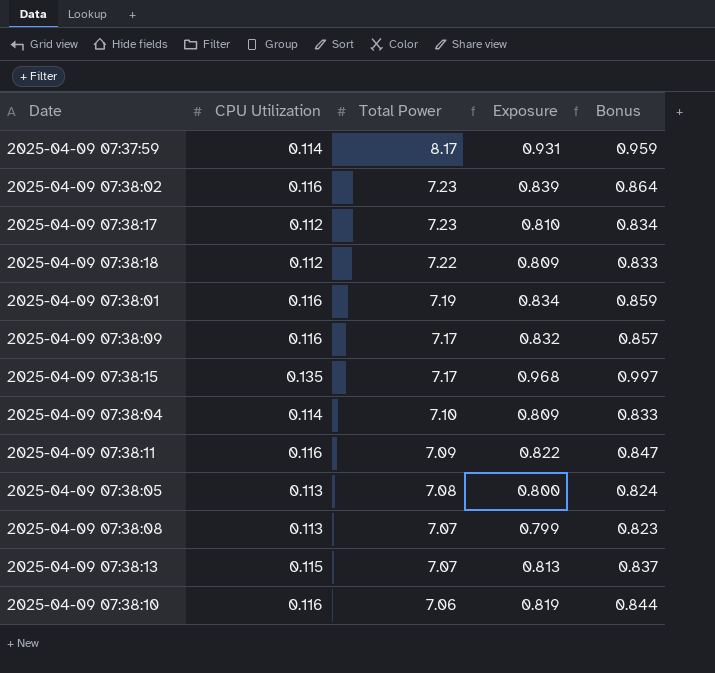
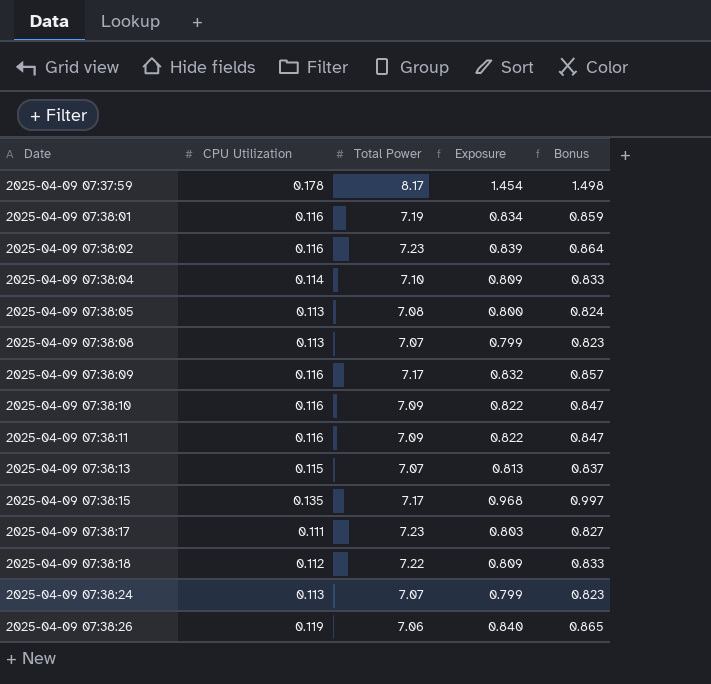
row order: Total Power descending -> Date ascending
2025-04-09 07:37:59 | CPU Utilization: 0.114 -> 0.178
2025-04-09 07:37:59 | Exposure: 0.931 -> 1.454
2025-04-09 07:37:59 | Bonus: 0.959 -> 1.498
2025-04-09 07:38:10 | Total Power: 7.06 -> 7.09
2025-04-09 07:38:10 | Exposure: 0.819 -> 0.822
2025-04-09 07:38:10 | Bonus: 0.844 -> 0.847
2025-04-09 07:38:17 | CPU Utilization: 0.112 -> 0.111
2025-04-09 07:38:17 | Exposure: 0.810 -> 0.803
2025-04-09 07:38:17 | Bonus: 0.834 -> 0.827
row 2025-04-09 07:38:24: none -> 0.113 | 7.07 | 0.799 | 0.823
row 2025-04-09 07:38:26: none -> 0.119 | 7.06 | 0.840 | 0.865

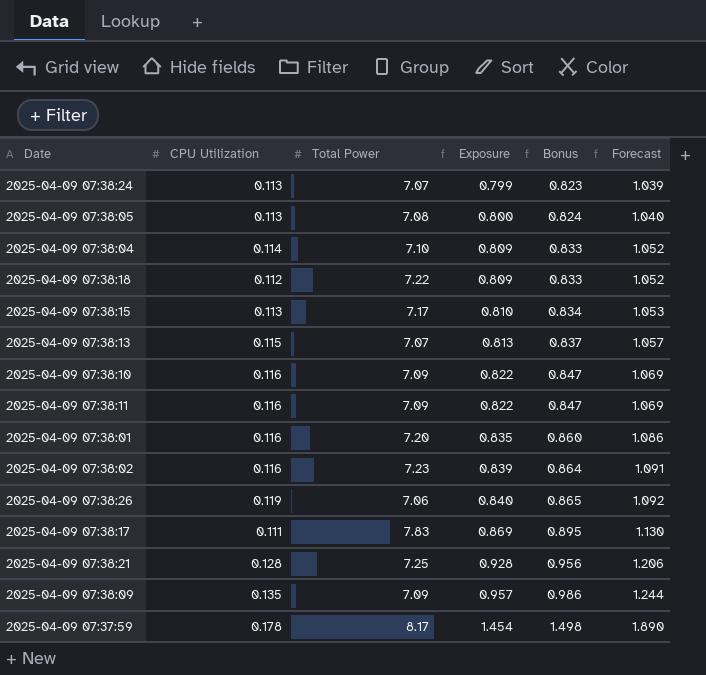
row order: Date ascending -> Exposure ascending
column Forecast | formula: none -> [Exposure] * 1.3
row 2025-04-09 07:38:08: 0.113 | 7.07 | 0.799 | 0.823 -> none
2025-04-09 07:38:15 | CPU Utilization: 0.135 -> 0.113
2025-04-09 07:38:15 | Exposure: 0.968 -> 0.810
2025-04-09 07:38:15 | Bonus: 0.997 -> 0.834
2025-04-09 07:38:01 | Total Power: 7.19 -> 7.20
2025-04-09 07:38:01 | Exposure: 0.834 -> 0.835
2025-04-09 07:38:01 | Bonus: 0.859 -> 0.860
2025-04-09 07:38:17 | Total Power: 7.23 -> 7.83
2025-04-09 07:38:17 | Exposure: 0.803 -> 0.869
2025-04-09 07:38:17 | Bonus: 0.827 -> 0.895
row 2025-04-09 07:38:21: none -> 0.128 | 7.25 | 0.928 | 0.956 | 1.206
2025-04-09 07:38:09 | CPU Utilization: 0.116 -> 0.135
2025-04-09 07:38:09 | Total Power: 7.17 -> 7.09
2025-04-09 07:38:09 | Exposure: 0.832 -> 0.957
2025-04-09 07:38:09 | Bonus: 0.857 -> 0.986

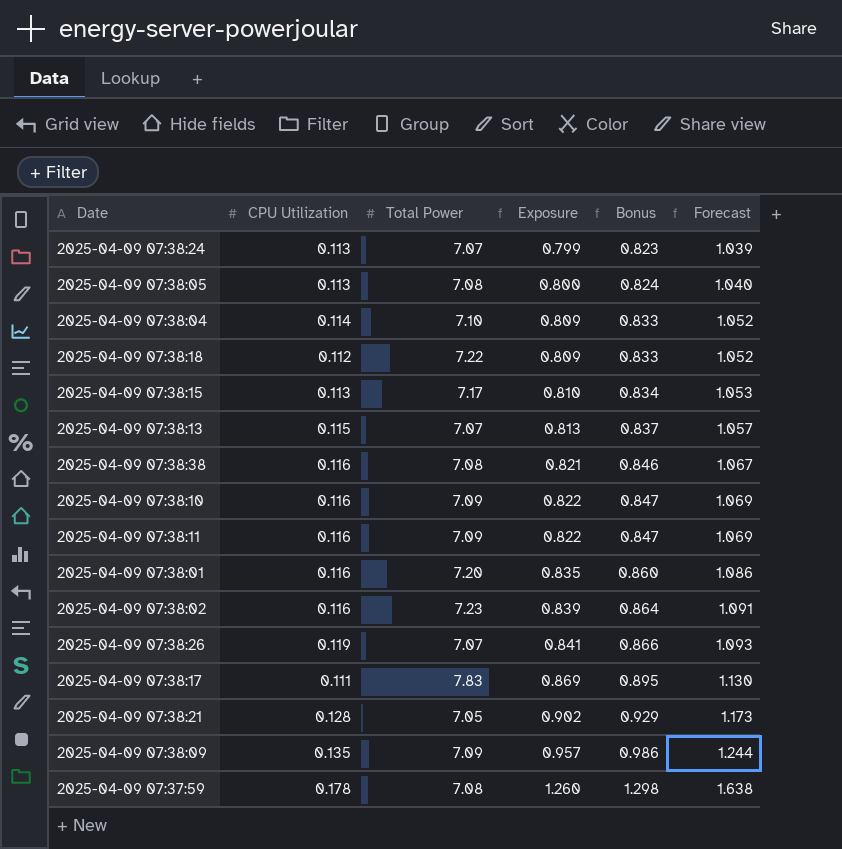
row 2025-04-09 07:38:38: none -> 0.116 | 7.08 | 0.821 | 0.846 | 1.067
2025-04-09 07:38:26 | Total Power: 7.06 -> 7.07
2025-04-09 07:38:26 | Exposure: 0.840 -> 0.841
2025-04-09 07:38:26 | Bonus: 0.865 -> 0.866
2025-04-09 07:38:26 | Forecast: 1.092 -> 1.093
2025-04-09 07:38:21 | Total Power: 7.25 -> 7.05
2025-04-09 07:38:21 | Exposure: 0.928 -> 0.902
2025-04-09 07:38:21 | Bonus: 0.956 -> 0.929
2025-04-09 07:38:21 | Forecast: 1.206 -> 1.173
2025-04-09 07:37:59 | Total Power: 8.17 -> 7.08
2025-04-09 07:37:59 | Exposure: 1.454 -> 1.260
2025-04-09 07:37:59 | Bonus: 1.498 -> 1.298
2025-04-09 07:37:59 | Forecast: 1.890 -> 1.638

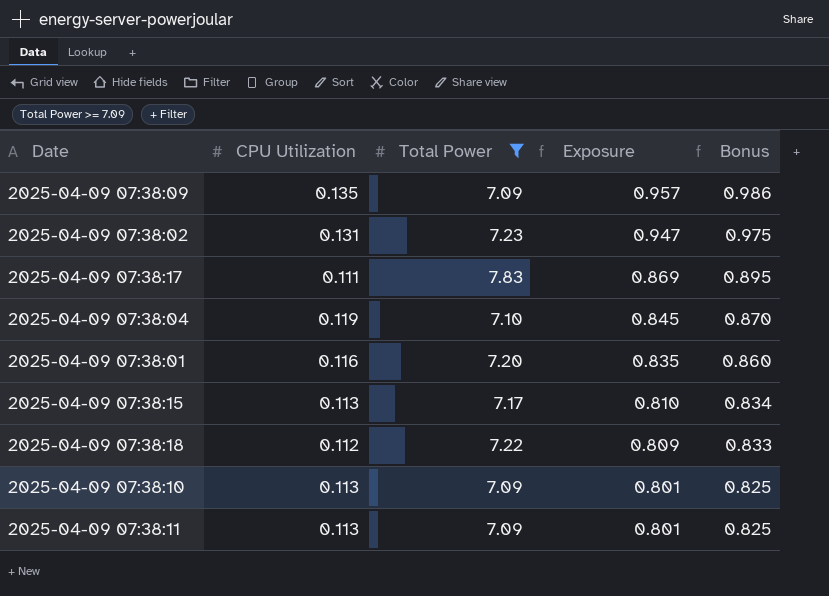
filter: none -> Total Power >= 7.09
row order: Exposure ascending -> Exposure descending
column Forecast | formula: [Exposure] * 1.3 -> none
2025-04-09 07:38:02 | CPU Utilization: 0.116 -> 0.131
2025-04-09 07:38:02 | Exposure: 0.839 -> 0.947
2025-04-09 07:38:02 | Bonus: 0.864 -> 0.975
2025-04-09 07:38:04 | CPU Utilization: 0.114 -> 0.119
2025-04-09 07:38:04 | Exposure: 0.809 -> 0.845
2025-04-09 07:38:04 | Bonus: 0.833 -> 0.870
2025-04-09 07:38:10 | CPU Utilization: 0.116 -> 0.113
2025-04-09 07:38:10 | Exposure: 0.822 -> 0.801
2025-04-09 07:38:10 | Bonus: 0.847 -> 0.825
2025-04-09 07:38:11 | CPU Utilization: 0.116 -> 0.113
2025-04-09 07:38:11 | Exposure: 0.822 -> 0.801
2025-04-09 07:38:11 | Bonus: 0.847 -> 0.825

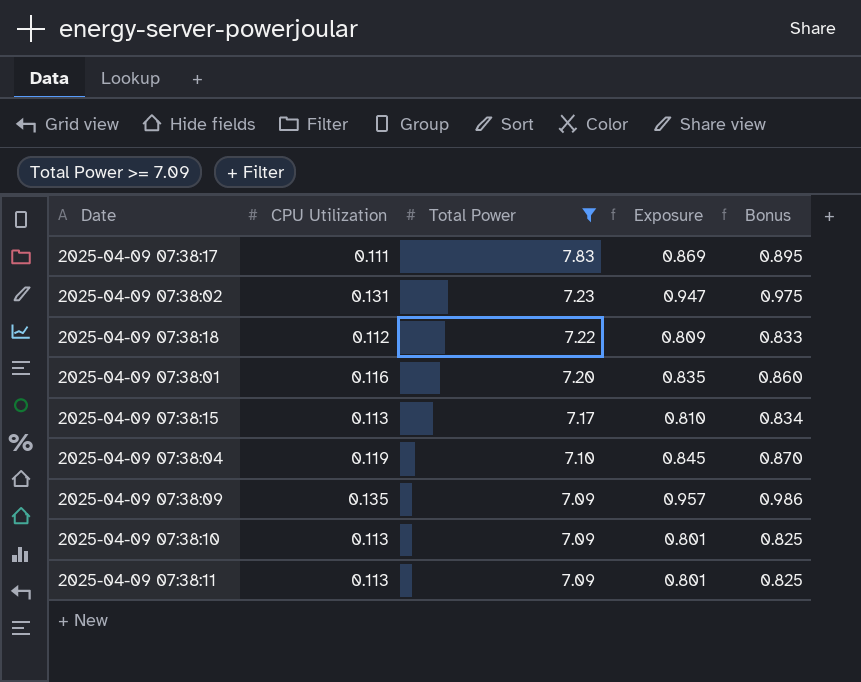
row order: Exposure descending -> Total Power descending

